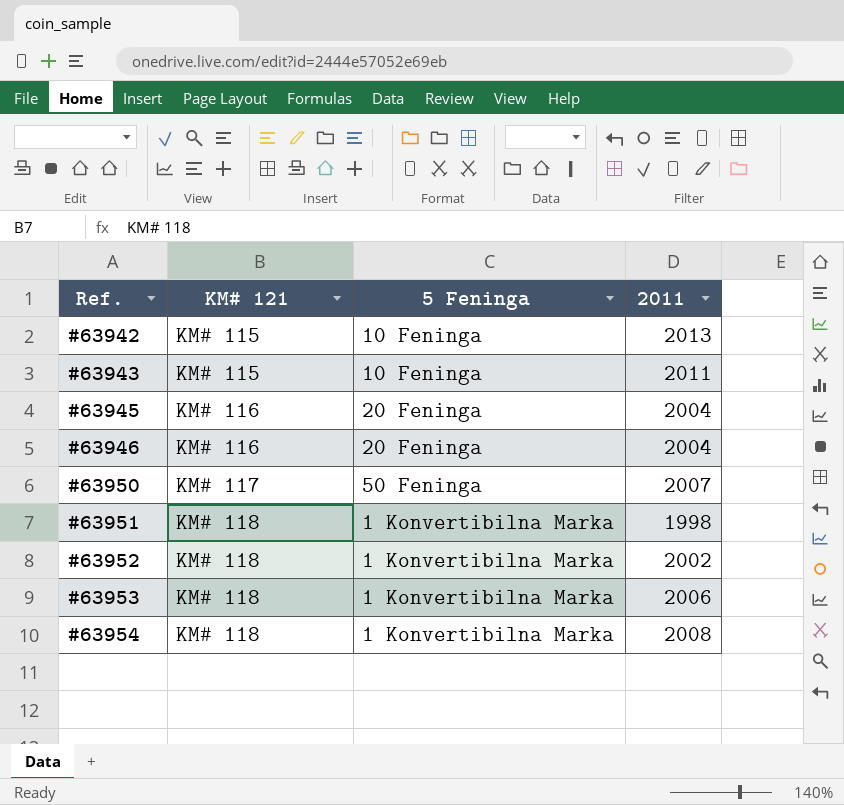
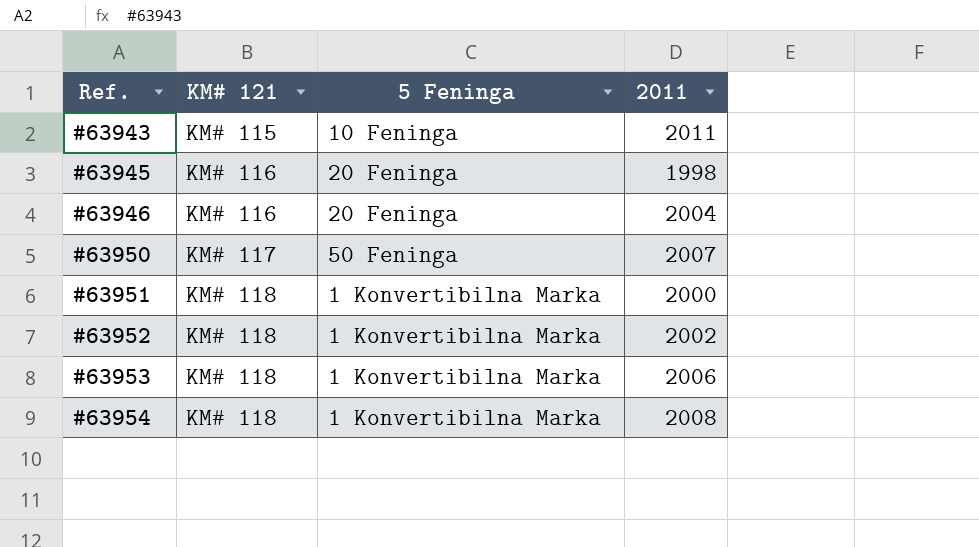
row #63942: KM# 115 | 10 Feninga | 2013 -> none
#63945 | 2011: 2004 -> 1998
#63951 | 2011: 1998 -> 2000

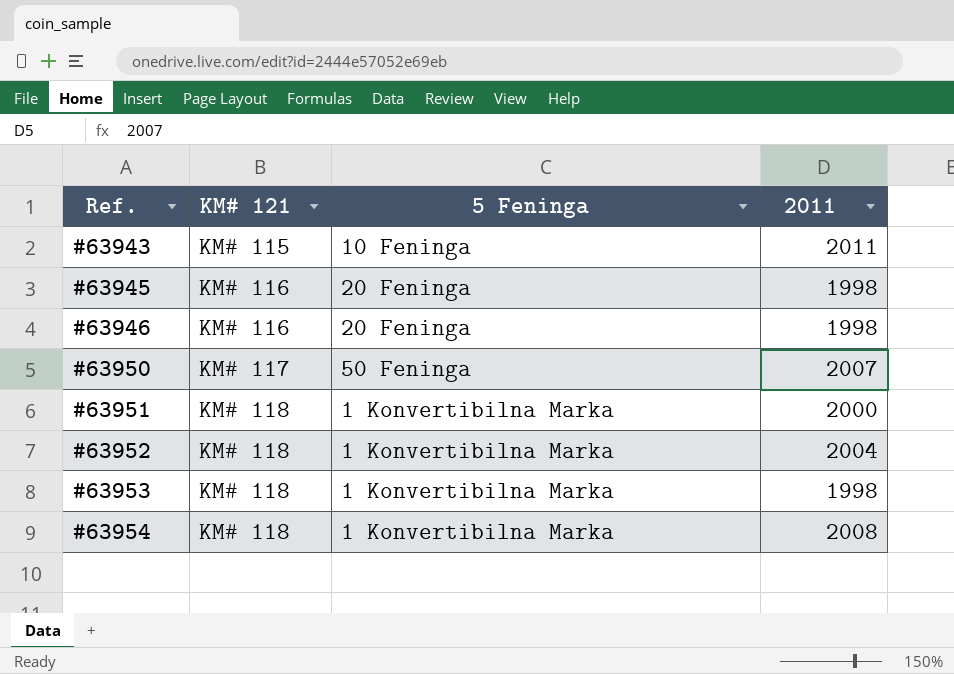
#63946 | 2011: 2004 -> 1998
#63952 | 2011: 2002 -> 2004
#63953 | 2011: 2006 -> 1998

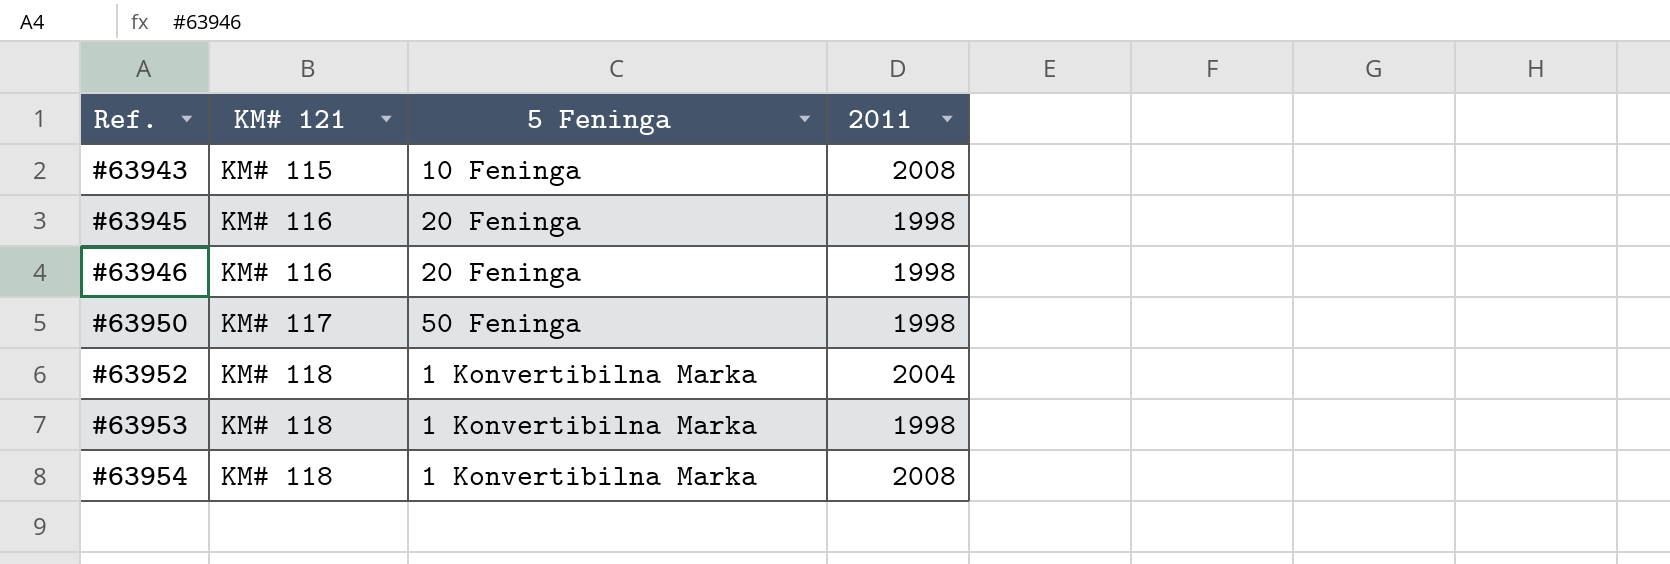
row #63951: KM# 118 | 1 Konvertibilna Marka | 2000 -> none
#63943 | 2011: 2011 -> 2008
#63950 | 2011: 2007 -> 1998

